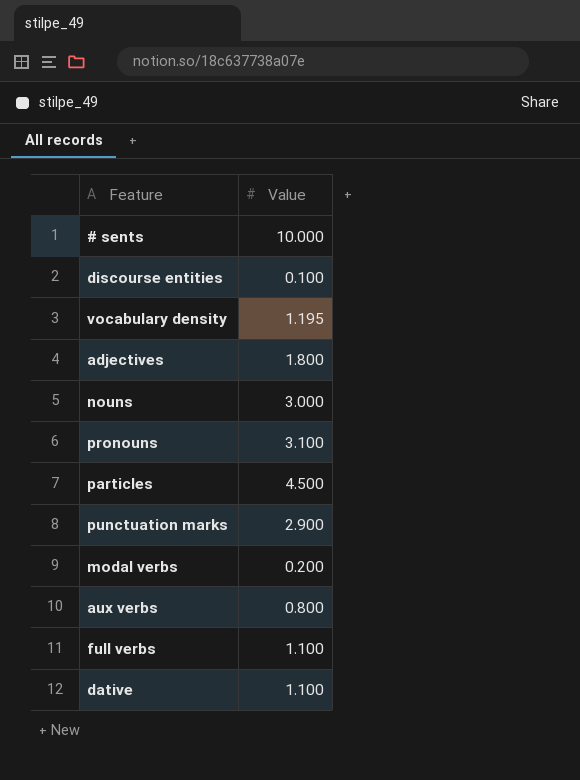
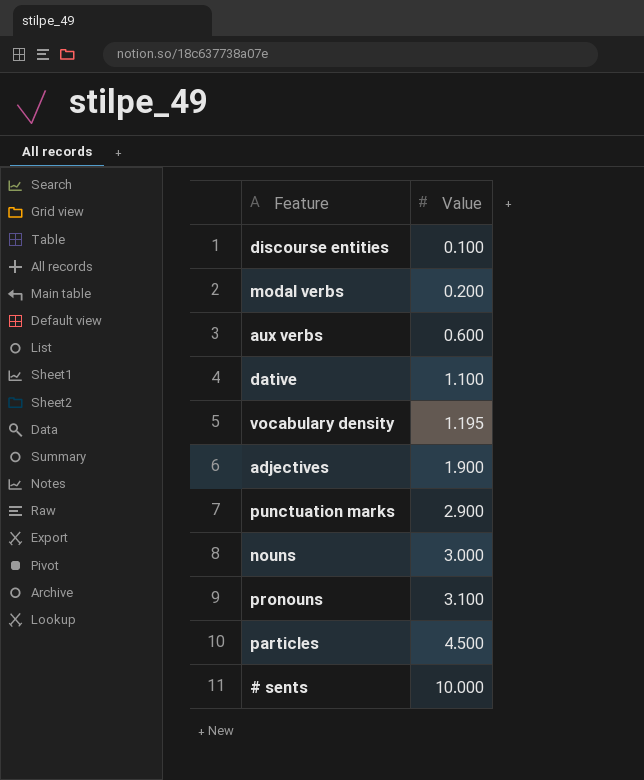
row order: none -> Value ascending
row full verbs: 1.100 -> none
aux verbs | Value: 0.800 -> 0.600
adjectives | Value: 1.800 -> 1.900

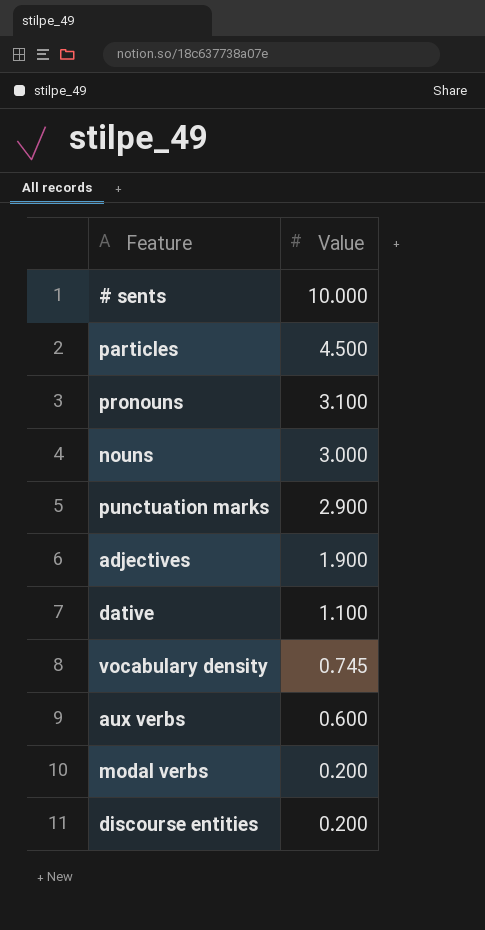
row order: Value ascending -> Value descending
vocabulary density | Value: 1.195 -> 0.745
discourse entities | Value: 0.100 -> 0.200

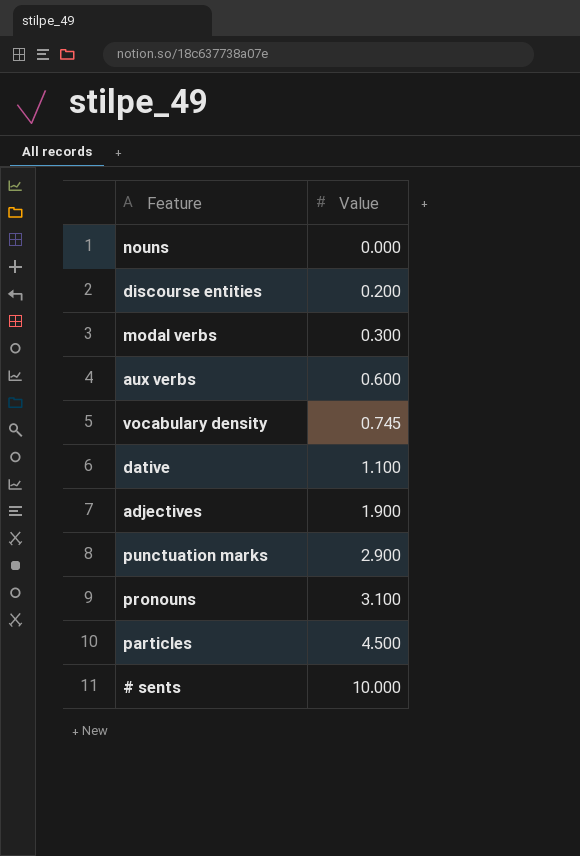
row order: Value descending -> Value ascending
nouns | Value: 3.000 -> 0.000
modal verbs | Value: 0.200 -> 0.300

